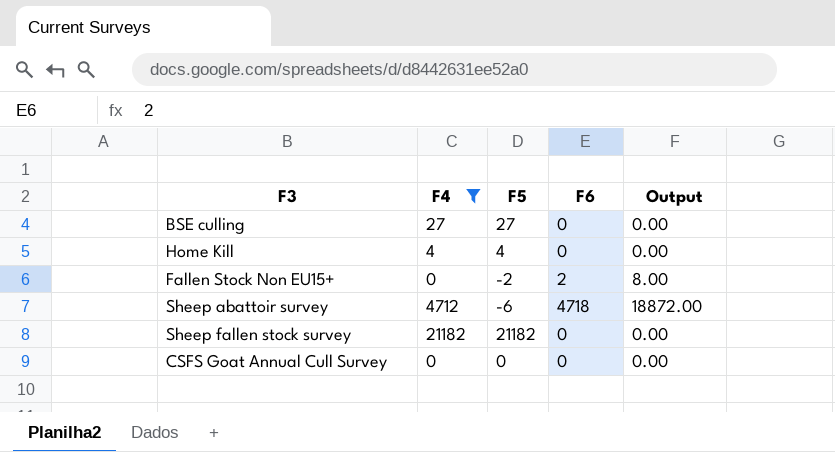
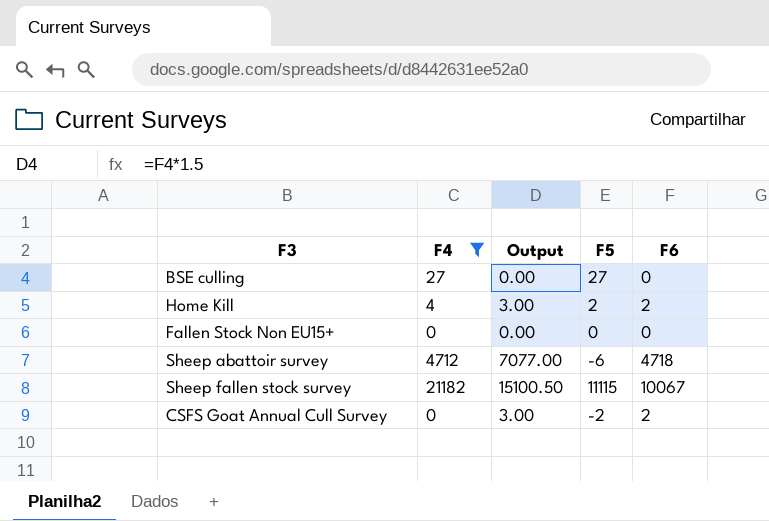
column Output | formula: [F6] * 4 -> [F6] * 1.5
column Output | position: 5 -> 3
Home Kill | F5: 4 -> 2
Home Kill | F6: 0 -> 2
Fallen Stock Non EU15+ | F5: -2 -> 0
Fallen Stock Non EU15+ | F6: 2 -> 0
Sheep fallen stock survey | F5: 21182 -> 11115
Sheep fallen stock survey | F6: 0 -> 10067
CSFS Goat Annual Cull Survey | F5: 0 -> -2
CSFS Goat Annual Cull Survey | F6: 0 -> 2

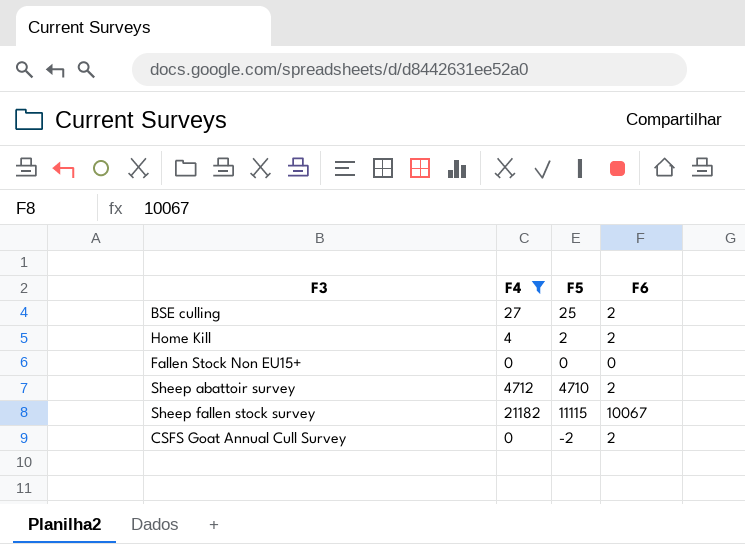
column Output | formula: [F6] * 1.5 -> none
BSE culling | F5: 27 -> 25
BSE culling | F6: 0 -> 2
Sheep abattoir survey | F5: -6 -> 4710
Sheep abattoir survey | F6: 4718 -> 2

